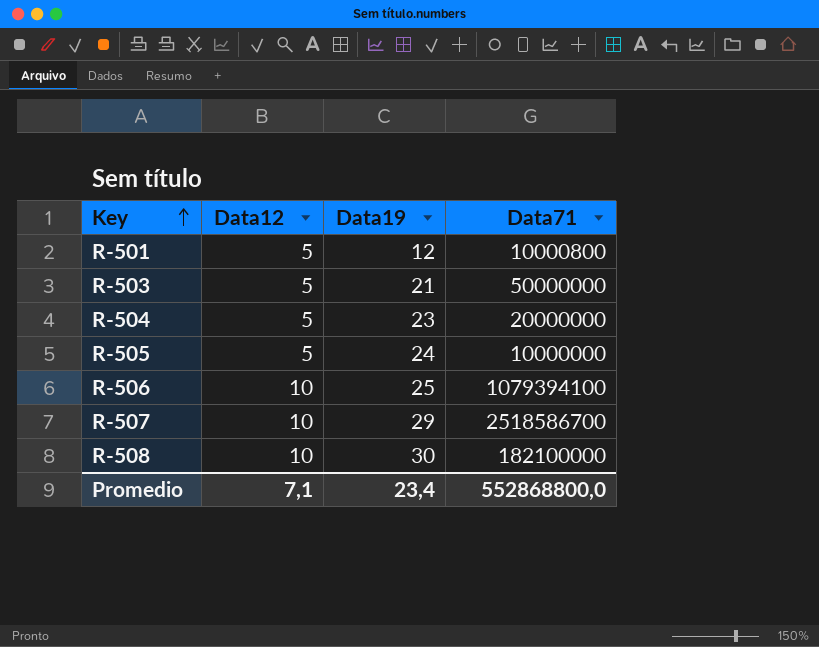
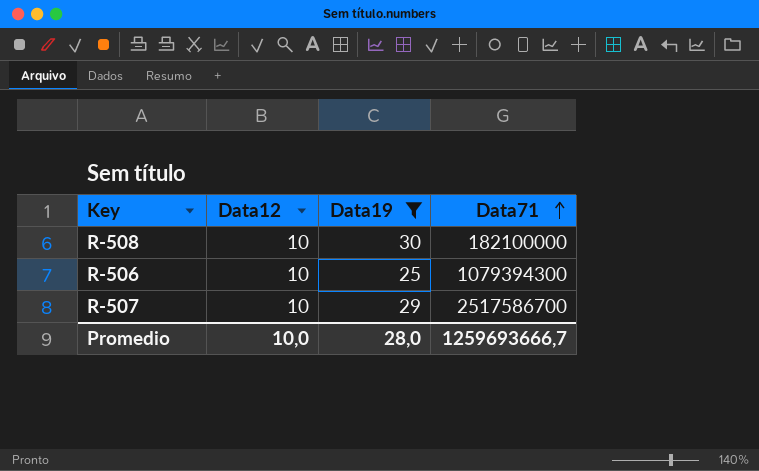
filter: none -> Data19 >= 25
row order: Key ascending -> Data71 ascending
R-506 | Data71: 1079394100 -> 1079394300
R-507 | Data71: 2518586700 -> 2517586700
Promedio | Data12: 7,1 -> 10,0
Promedio | Data19: 23,4 -> 28,0
Promedio | Data71: 552868800,0 -> 1259693666,7

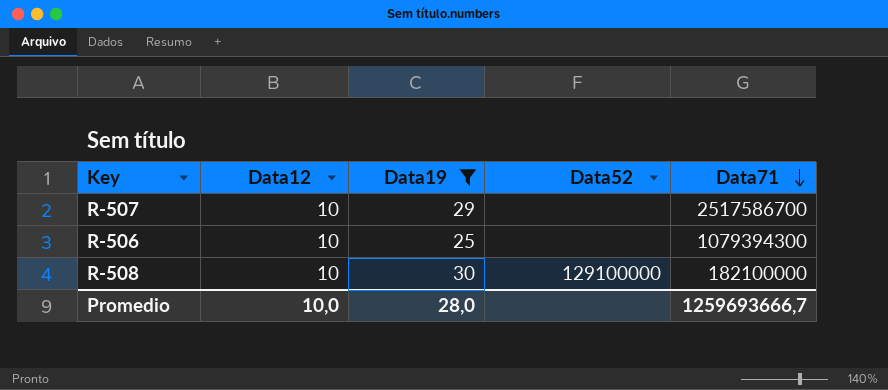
row order: Data71 ascending -> Data71 descending
column Data52 | position: none -> 4

